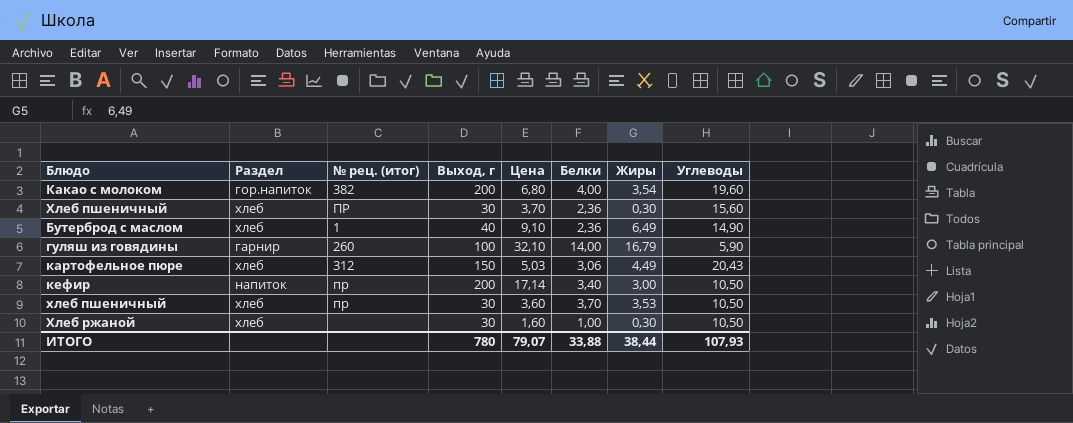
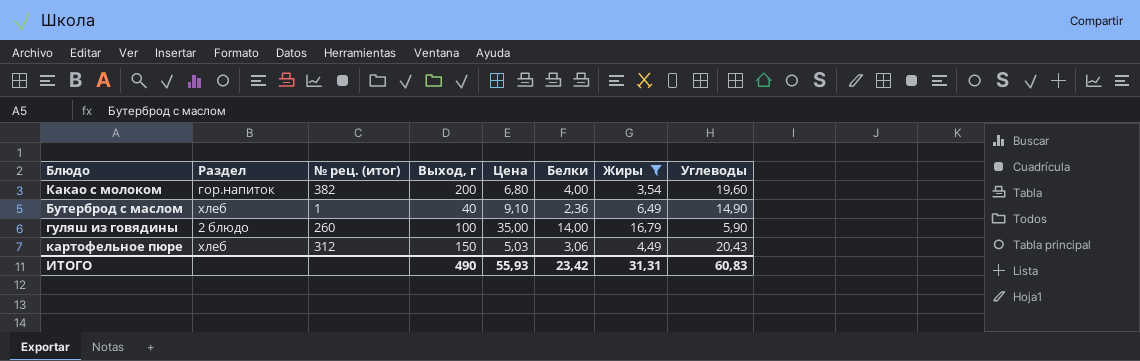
filter: none -> Жиры >= 3,54
гуляш из говядины | Раздел: гарнир -> 2 блюдо
гуляш из говядины | Цена: 32,10 -> 35,00
ИТОГО | Выход, г: 780 -> 490
ИТОГО | Цена: 79,07 -> 55,93
ИТОГО | Белки: 33,88 -> 23,42
ИТОГО | Жиры: 38,44 -> 31,31
ИТОГО | Углеводы: 107,93 -> 60,83

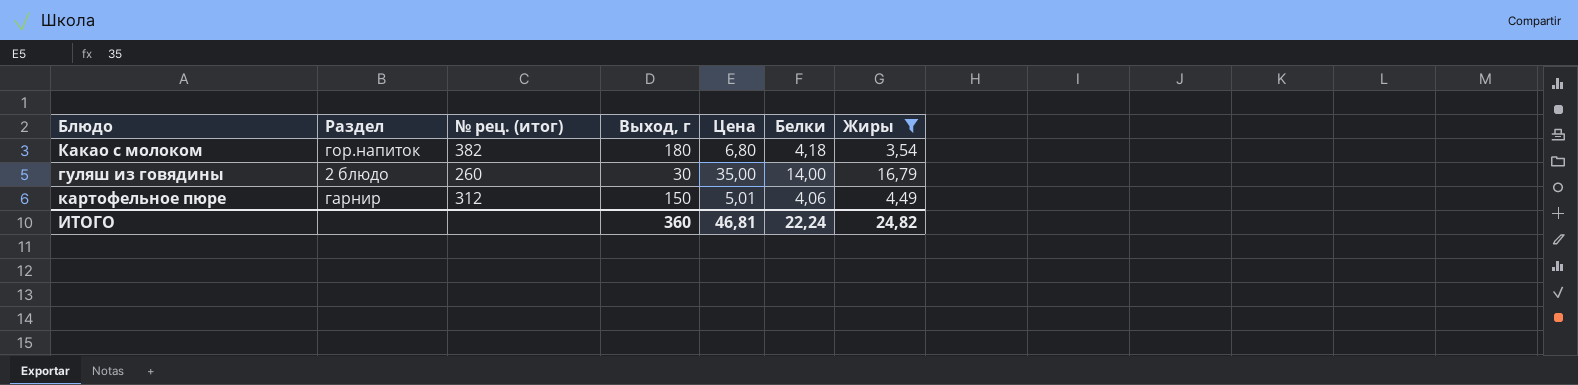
column Углеводы | position: 8 -> none
row Бутерброд с маслом: хлеб | 1 | 40 | 9,10 | 2,36 | 6,49 | 14,90 -> none
Какао с молоком | Выход, г: 200 -> 180
Какао с молоком | Белки: 4,00 -> 4,18
гуляш из говядины | Выход, г: 100 -> 30
картофельное пюре | Раздел: хлеб -> гарнир
картофельное пюре | Цена: 5,03 -> 5,01
картофельное пюре | Белки: 3,06 -> 4,06
ИТОГО | Выход, г: 490 -> 360
ИТОГО | Цена: 55,93 -> 46,81
ИТОГО | Белки: 23,42 -> 22,24
ИТОГО | Жиры: 31,31 -> 24,82

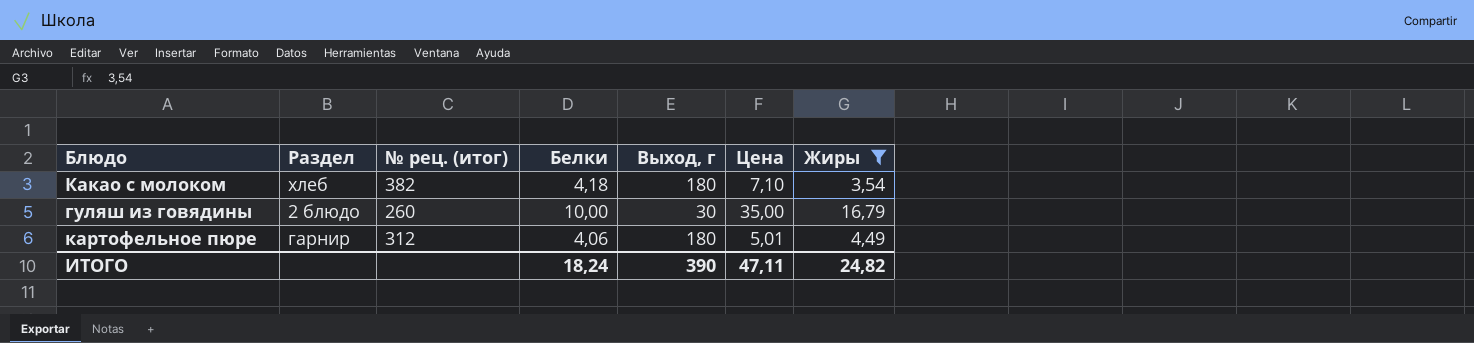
column Белки | position: 6 -> 4
Какао с молоком | Раздел: гор.напиток -> хлеб
Какао с молоком | Цена: 6,80 -> 7,10
гуляш из говядины | Белки: 14,00 -> 10,00
картофельное пюре | Выход, г: 150 -> 180
ИТОГО | Белки: 22,24 -> 18,24
ИТОГО | Выход, г: 360 -> 390
ИТОГО | Цена: 46,81 -> 47,11

